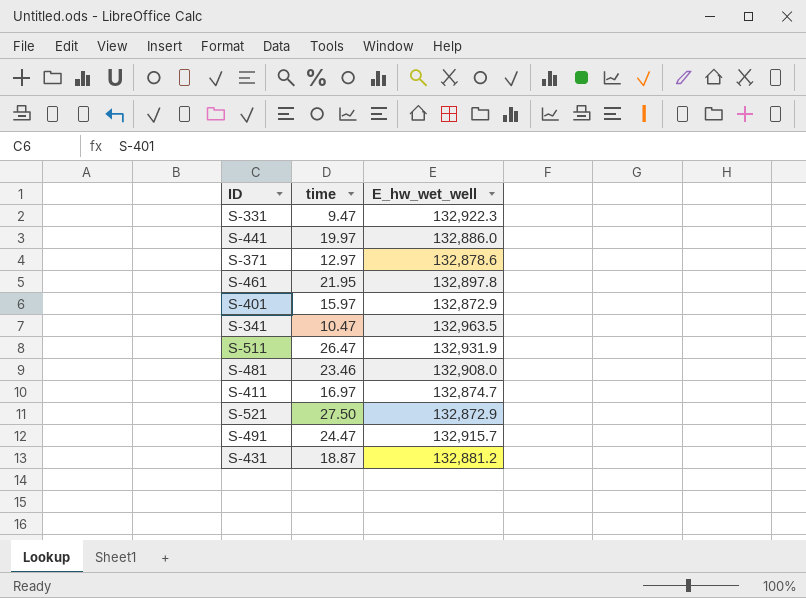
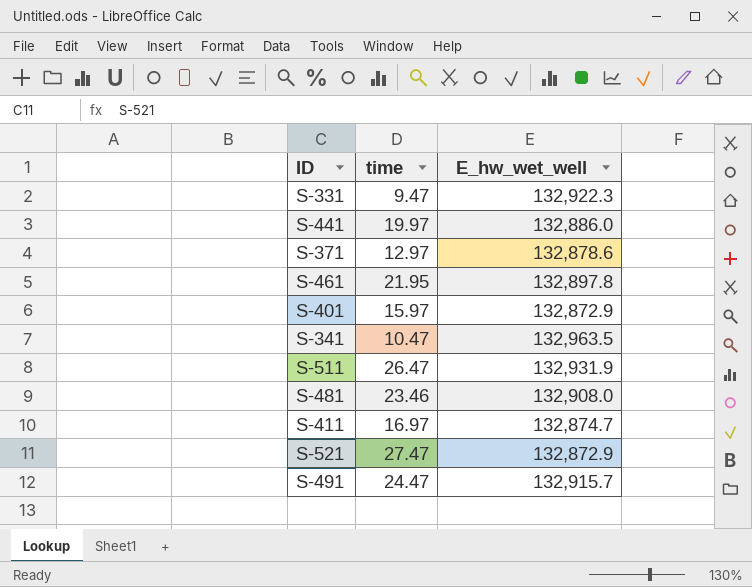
row S-431: 18.87 | 132,881.2 -> none
S-521 | time: 27.50 -> 27.47

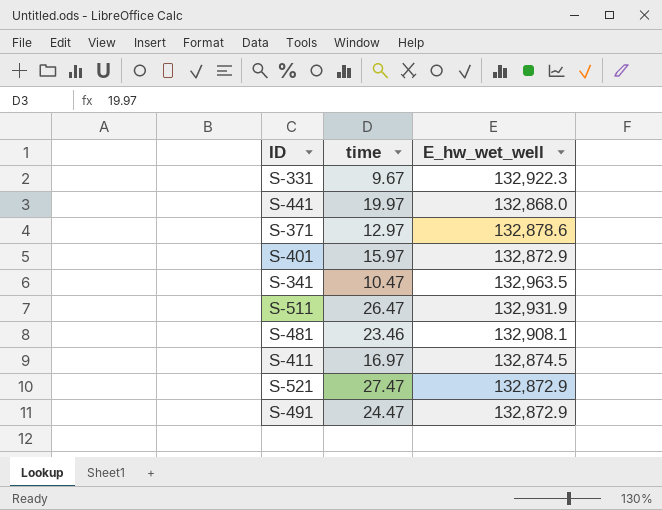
row S-461: 21.95 | 132,897.8 -> none
S-331 | time: 9.47 -> 9.67
S-441 | E_hw_wet_well: 132,886.0 -> 132,868.0
S-481 | E_hw_wet_well: 132,908.0 -> 132,908.1
S-411 | E_hw_wet_well: 132,874.7 -> 132,874.5
S-491 | E_hw_wet_well: 132,915.7 -> 132,872.9

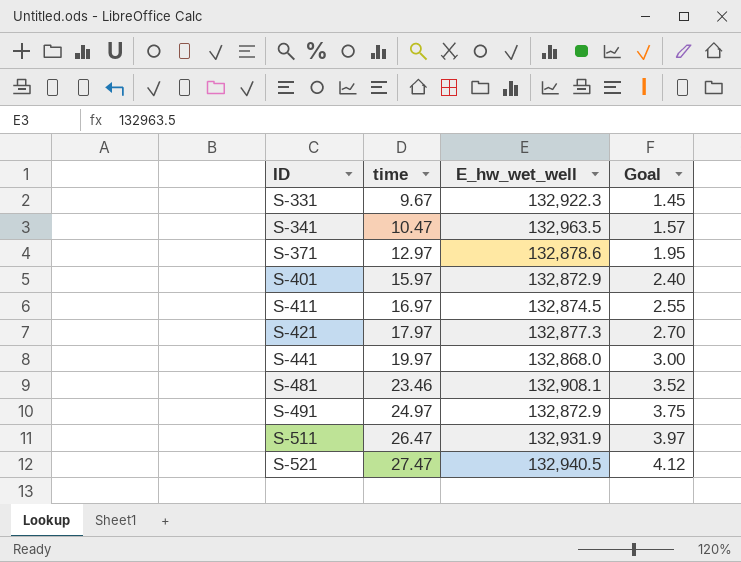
row order: none -> ID ascending
column Goal | formula: none -> [time] * 0.15
row S-421: none -> 17.97 | 132,877.3 | 2.70
S-491 | time: 24.47 -> 24.97
S-521 | E_hw_wet_well: 132,872.9 -> 132,940.5

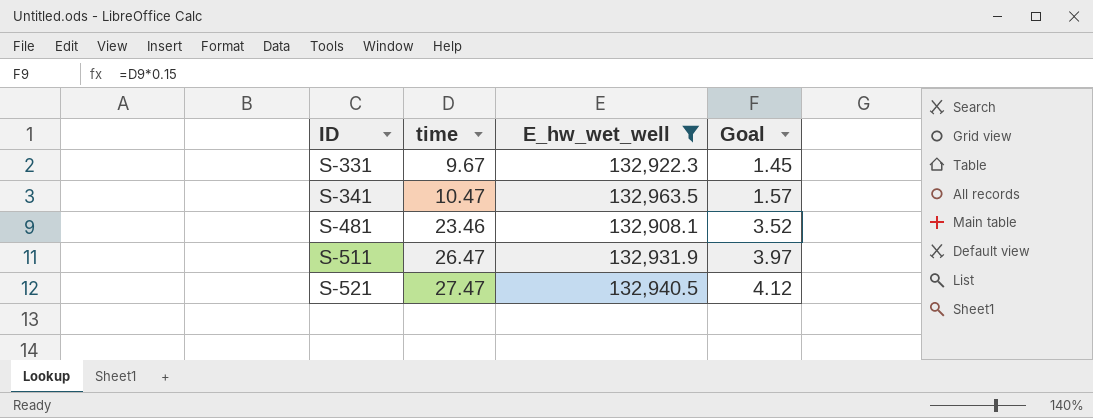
filter: none -> E_hw_wet_well >= 132,908.1

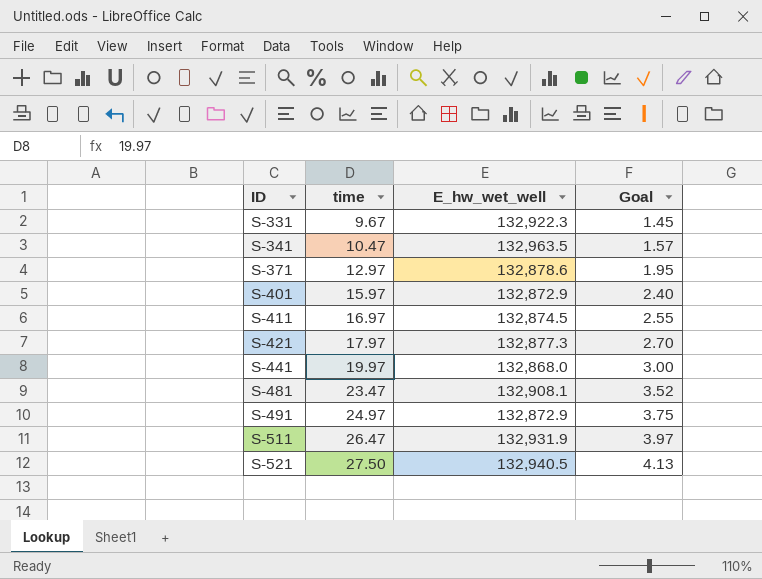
filter: E_hw_wet_well >= 132,908.1 -> none
S-481 | time: 23.46 -> 23.47
S-521 | time: 27.47 -> 27.50
S-521 | Goal: 4.12 -> 4.13

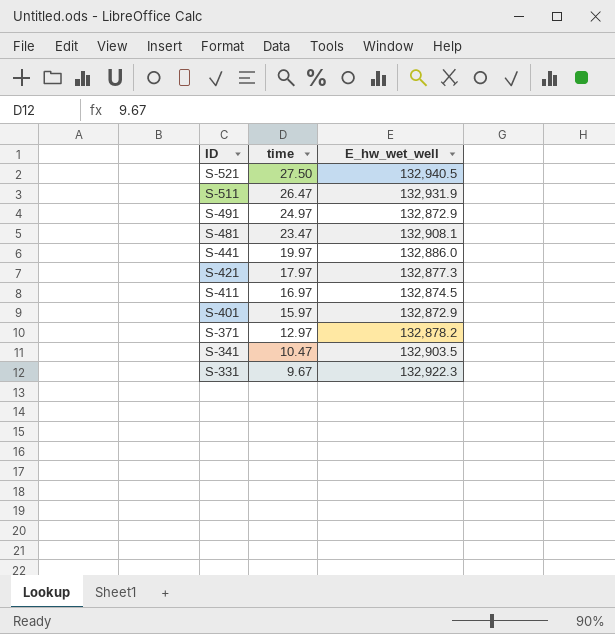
row order: ID ascending -> ID descending
column Goal | formula: [time] * 0.15 -> none
S-441 | E_hw_wet_well: 132,868.0 -> 132,886.0
S-371 | E_hw_wet_well: 132,878.6 -> 132,878.2
S-341 | E_hw_wet_well: 132,963.5 -> 132,903.5

